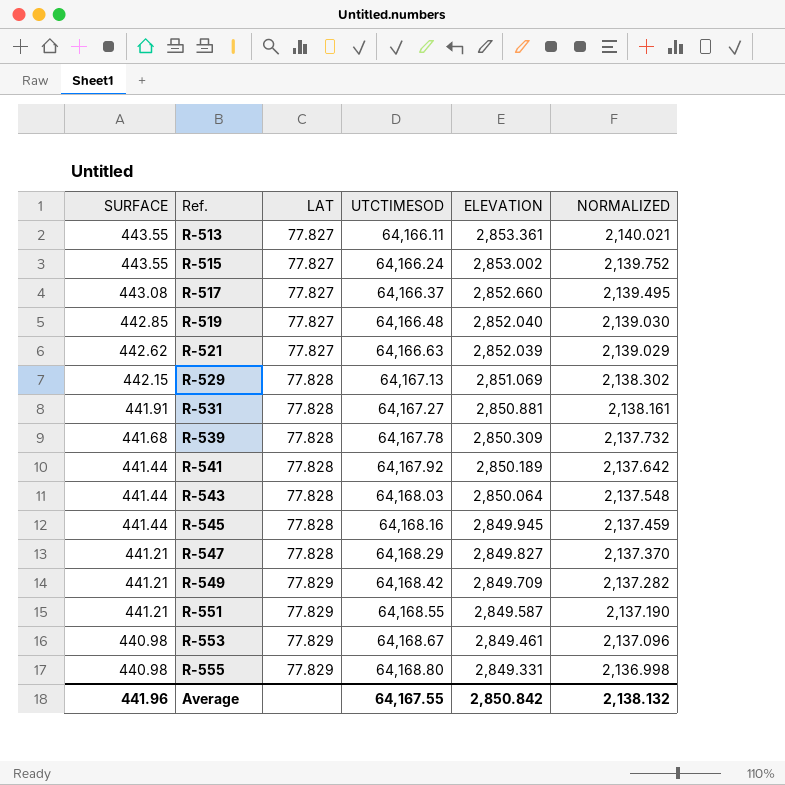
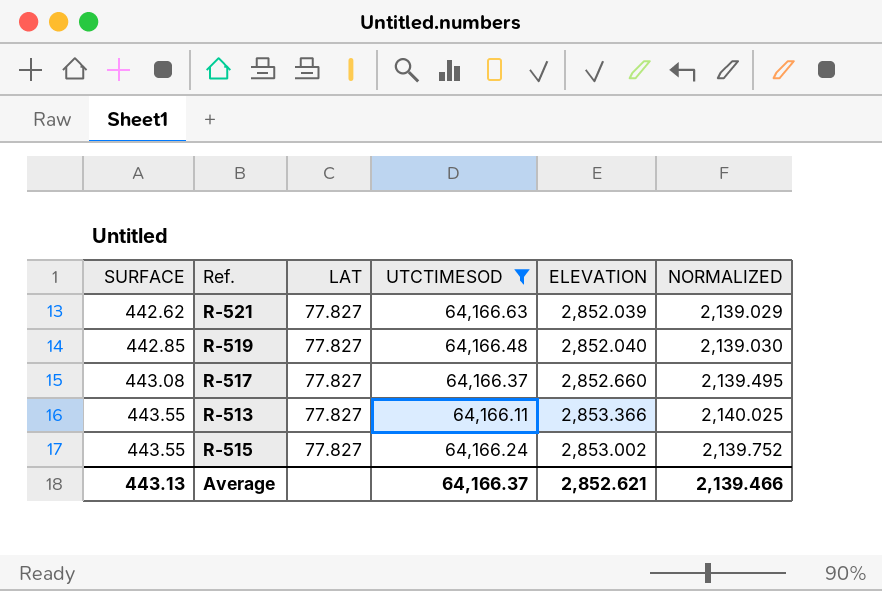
filter: none -> UTCTIMESOD <= 64,166.63
row order: SURFACE descending -> SURFACE ascending
R-513 | ELEVATION: 2,853.361 -> 2,853.366
R-513 | NORMALIZED: 2,140.021 -> 2,140.025
Average | SURFACE: 441.96 -> 443.13
Average | UTCTIMESOD: 64,167.55 -> 64,166.37
Average | ELEVATION: 2,850.842 -> 2,852.621
Average | NORMALIZED: 2,138.132 -> 2,139.466

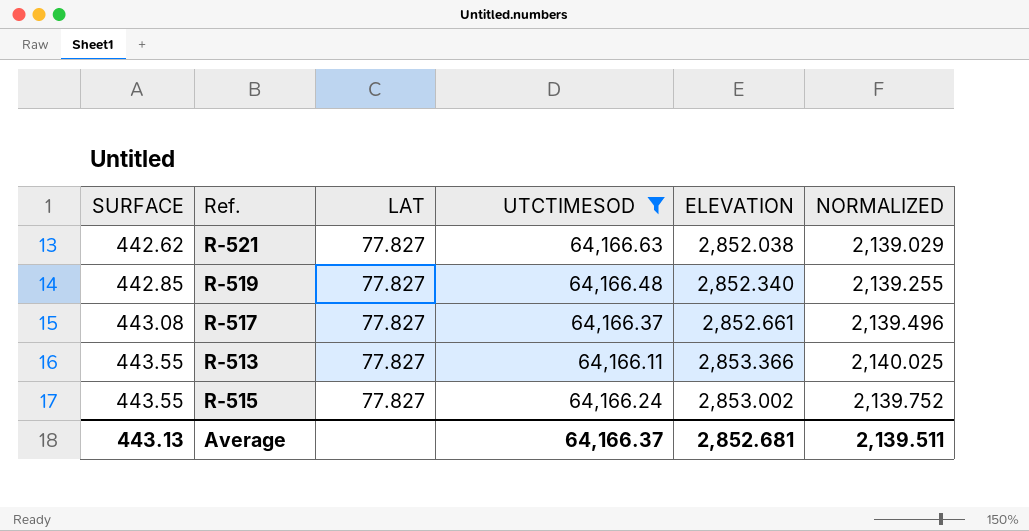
R-521 | ELEVATION: 2,852.039 -> 2,852.038
R-519 | ELEVATION: 2,852.040 -> 2,852.340
R-519 | NORMALIZED: 2,139.030 -> 2,139.255
R-517 | ELEVATION: 2,852.660 -> 2,852.661
R-517 | NORMALIZED: 2,139.495 -> 2,139.496
Average | ELEVATION: 2,852.621 -> 2,852.681
Average | NORMALIZED: 2,139.466 -> 2,139.511

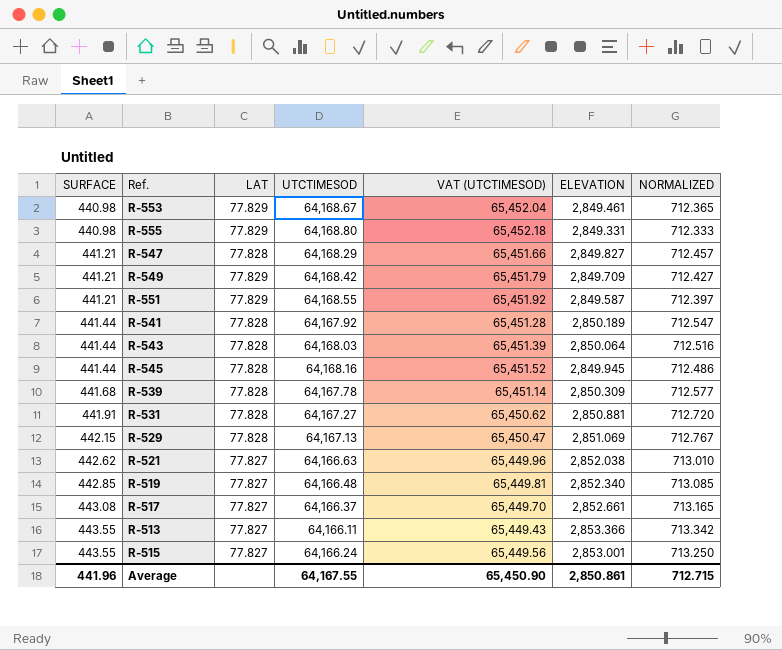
filter: UTCTIMESOD <= 64,166.63 -> none
column VAT (UTCTIMESOD) | formula: none -> [UTCTIMESOD] * 1.02
column NORMALIZED | formula: [ELEVATION] * 0.75 -> [ELEVATION] * 0.25
R-515 | ELEVATION: 2,853.002 -> 2,853.001
Average | SURFACE: 443.13 -> 441.96
Average | UTCTIMESOD: 64,166.37 -> 64,167.55
Average | ELEVATION: 2,852.681 -> 2,850.861
Average | NORMALIZED: 2,139.511 -> 712.715

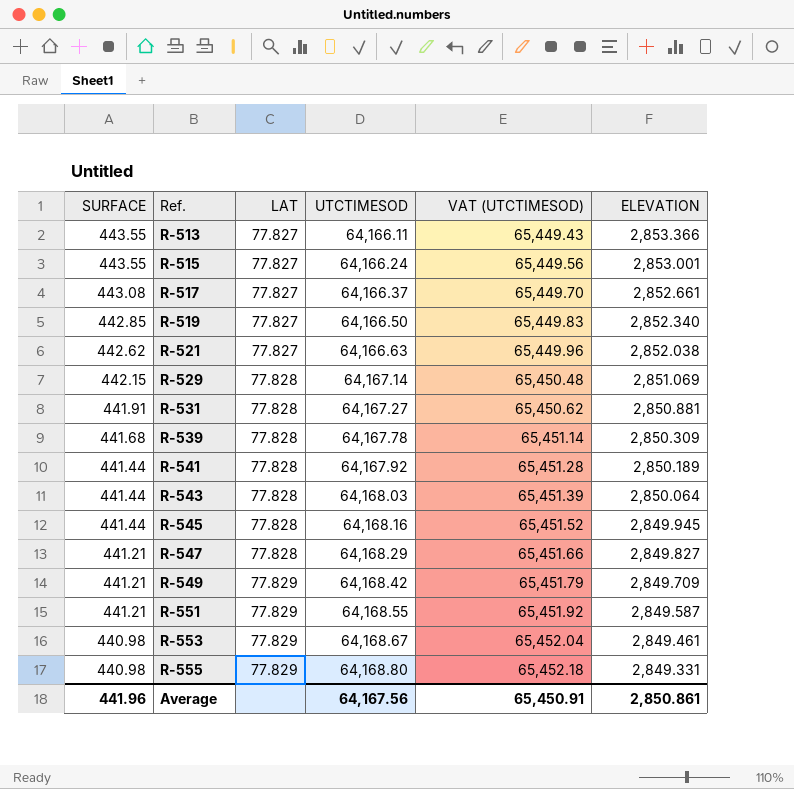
row order: SURFACE ascending -> SURFACE descending
column NORMALIZED | formula: [ELEVATION] * 0.25 -> none
R-519 | UTCTIMESOD: 64,166.48 -> 64,166.50
R-519 | VAT (UTCTIMESOD): 65,449.81 -> 65,449.83
R-529 | UTCTIMESOD: 64,167.13 -> 64,167.14
R-529 | VAT (UTCTIMESOD): 65,450.47 -> 65,450.48
Average | UTCTIMESOD: 64,167.55 -> 64,167.56
Average | VAT (UTCTIMESOD): 65,450.90 -> 65,450.91

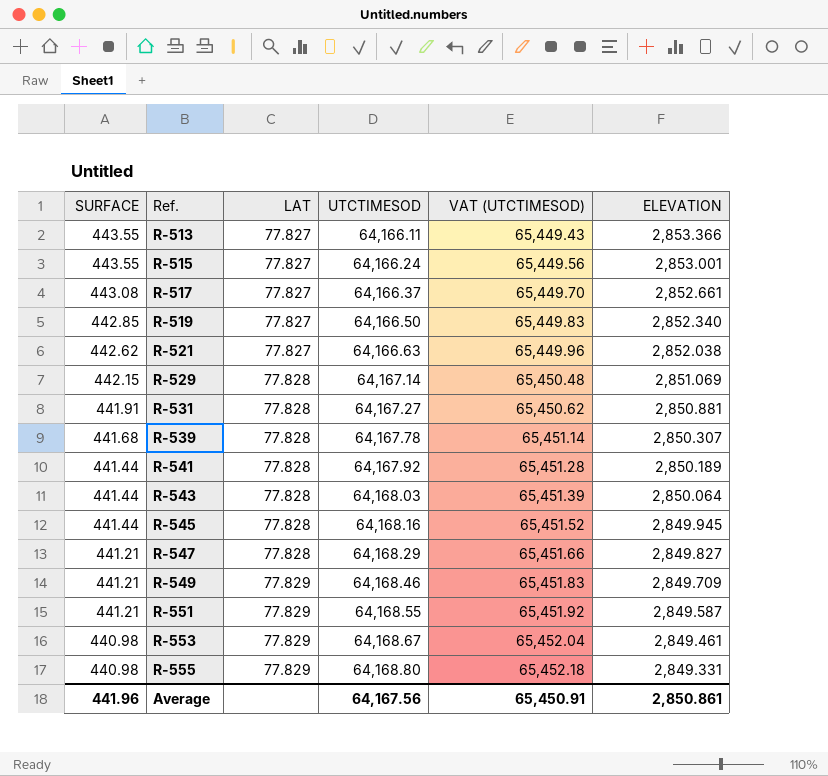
R-539 | ELEVATION: 2,850.309 -> 2,850.307
R-549 | UTCTIMESOD: 64,168.42 -> 64,168.46
R-549 | VAT (UTCTIMESOD): 65,451.79 -> 65,451.83

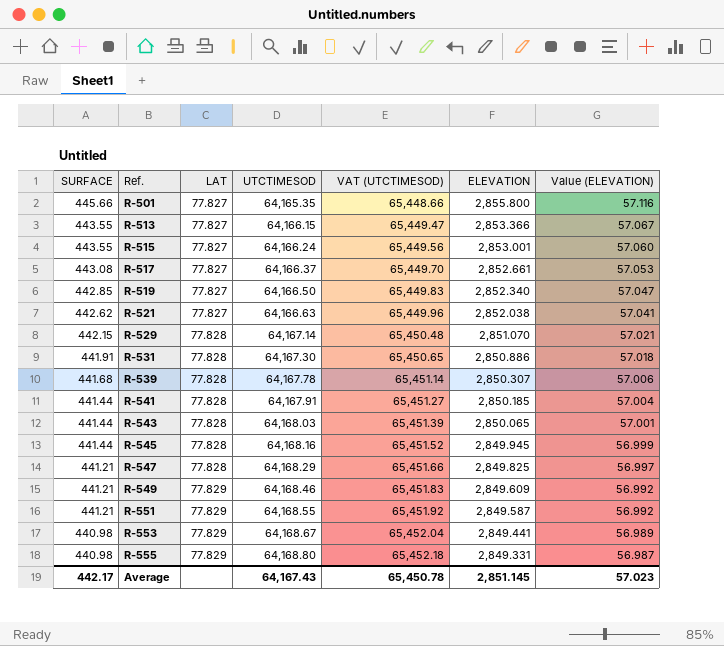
column Value (ELEVATION) | formula: none -> [ELEVATION] * 0.02
row R-501: none -> 445.66 | 77.827 | 64,165.35 | 65,448.66 | 2,855.800 | 57.116
R-513 | UTCTIMESOD: 64,166.11 -> 64,166.15
R-513 | VAT (UTCTIMESOD): 65,449.43 -> 65,449.47
R-529 | ELEVATION: 2,851.069 -> 2,851.070
R-531 | UTCTIMESOD: 64,167.27 -> 64,167.30
R-531 | VAT (UTCTIMESOD): 65,450.62 -> 65,450.65
R-531 | ELEVATION: 2,850.881 -> 2,850.886
R-541 | UTCTIMESOD: 64,167.92 -> 64,167.91
R-541 | VAT (UTCTIMESOD): 65,451.28 -> 65,451.27
R-541 | ELEVATION: 2,850.189 -> 2,850.185
R-543 | ELEVATION: 2,850.064 -> 2,850.065
R-547 | ELEVATION: 2,849.827 -> 2,849.825
R-549 | ELEVATION: 2,849.709 -> 2,849.609
R-553 | ELEVATION: 2,849.461 -> 2,849.441
Average | SURFACE: 441.96 -> 442.17
Average | UTCTIMESOD: 64,167.56 -> 64,167.43
Average | VAT (UTCTIMESOD): 65,450.91 -> 65,450.78
Average | ELEVATION: 2,850.861 -> 2,851.145

